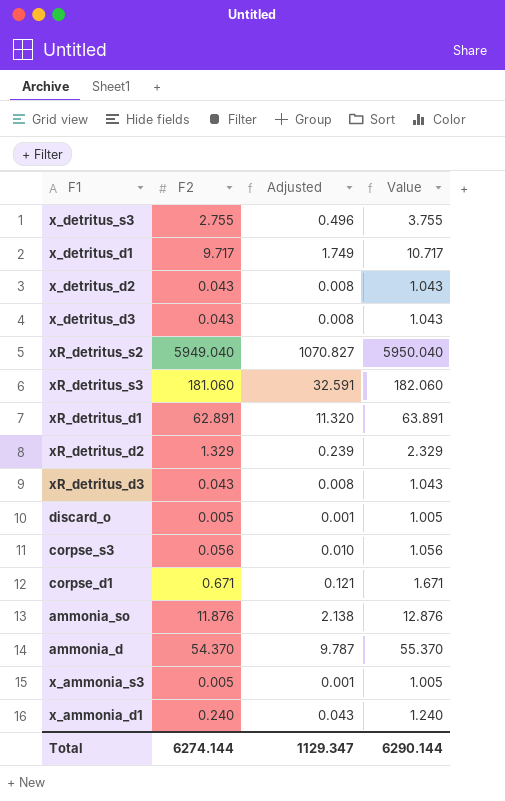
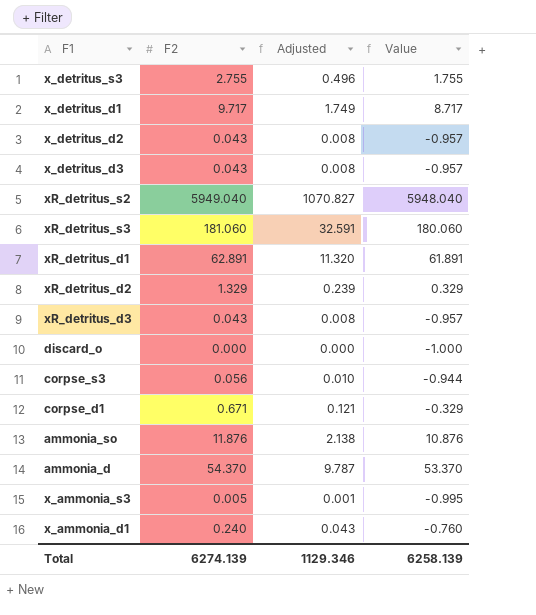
column Value | formula: [F2] + 1 -> [F2] - 1
discard_o | F2: 0.005 -> 0.000
discard_o | Adjusted: 0.001 -> 0.000
Total | F2: 6274.144 -> 6274.139
Total | Adjusted: 1129.347 -> 1129.346
Total | Value: 6290.144 -> 6258.139

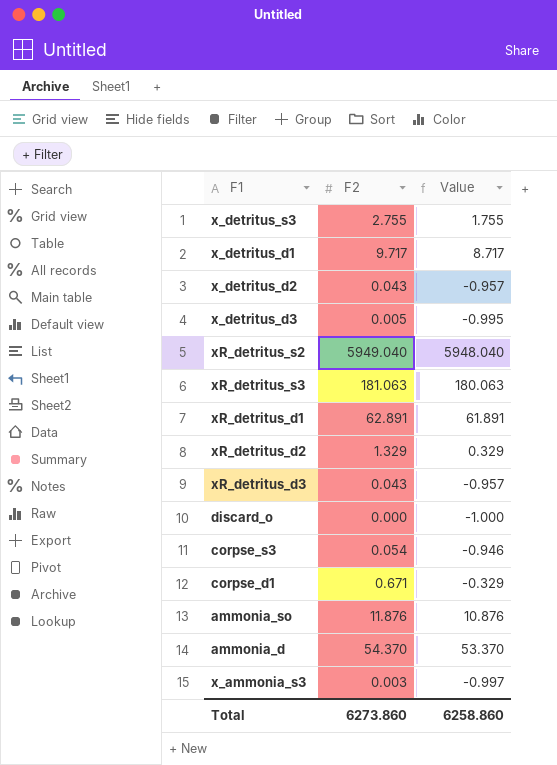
column Adjusted | formula: [F2] * 0.18 -> none
row x_ammonia_d1: 0.240 | 0.043 | -0.760 -> none
x_detritus_d3 | F2: 0.043 -> 0.005
x_detritus_d3 | Value: -0.957 -> -0.995
xR_detritus_s3 | F2: 181.060 -> 181.063
xR_detritus_s3 | Value: 180.060 -> 180.063
corpse_s3 | F2: 0.056 -> 0.054
corpse_s3 | Value: -0.944 -> -0.946
x_ammonia_s3 | F2: 0.005 -> 0.003
x_ammonia_s3 | Value: -0.995 -> -0.997
Total | F2: 6274.139 -> 6273.860
Total | Value: 6258.139 -> 6258.860

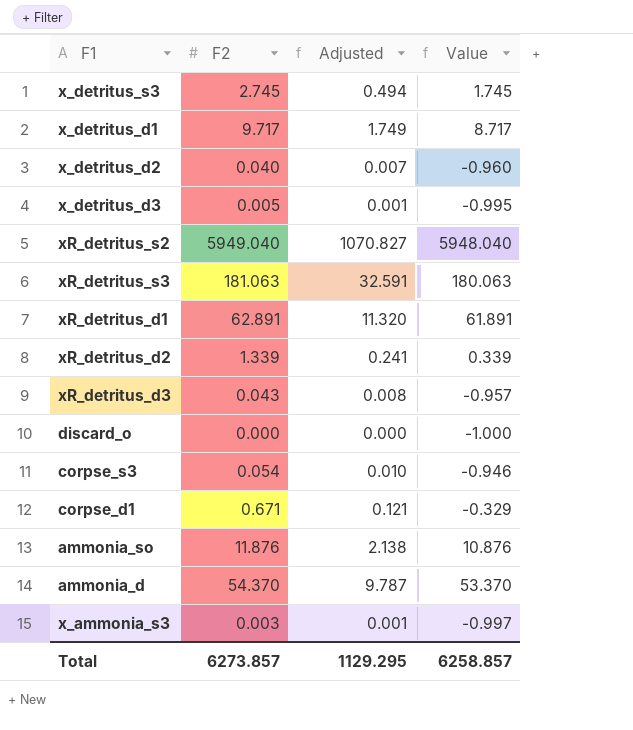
column Adjusted | formula: none -> [F2] * 0.18
x_detritus_s3 | F2: 2.755 -> 2.745
x_detritus_s3 | Value: 1.755 -> 1.745
x_detritus_d2 | F2: 0.043 -> 0.040
x_detritus_d2 | Value: -0.957 -> -0.960
xR_detritus_d2 | F2: 1.329 -> 1.339
xR_detritus_d2 | Value: 0.329 -> 0.339
Total | F2: 6273.860 -> 6273.857
Total | Value: 6258.860 -> 6258.857

